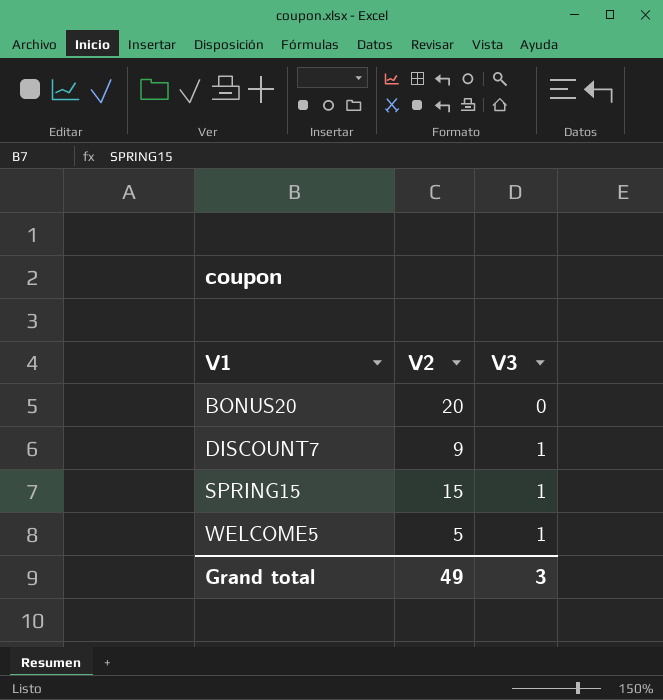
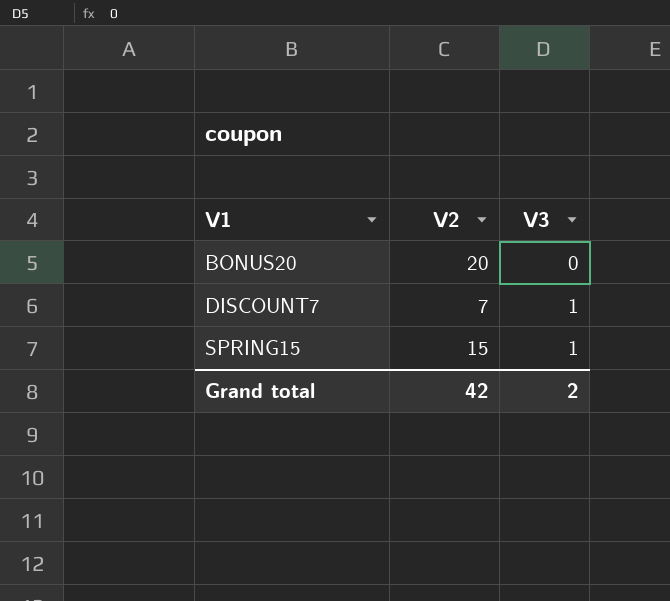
row WELCOME5: 5 | 1 -> none
DISCOUNT7 | V2: 9 -> 7
Grand total | V2: 49 -> 42
Grand total | V3: 3 -> 2

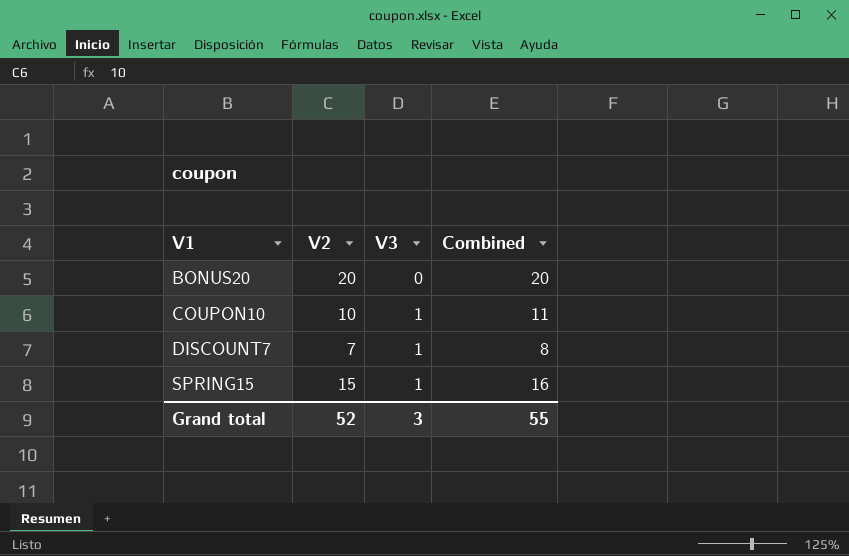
column Combined | formula: none -> [V2] + [V3]
row COUPON10: none -> 10 | 1 | 11
Grand total | V2: 42 -> 52
Grand total | V3: 2 -> 3

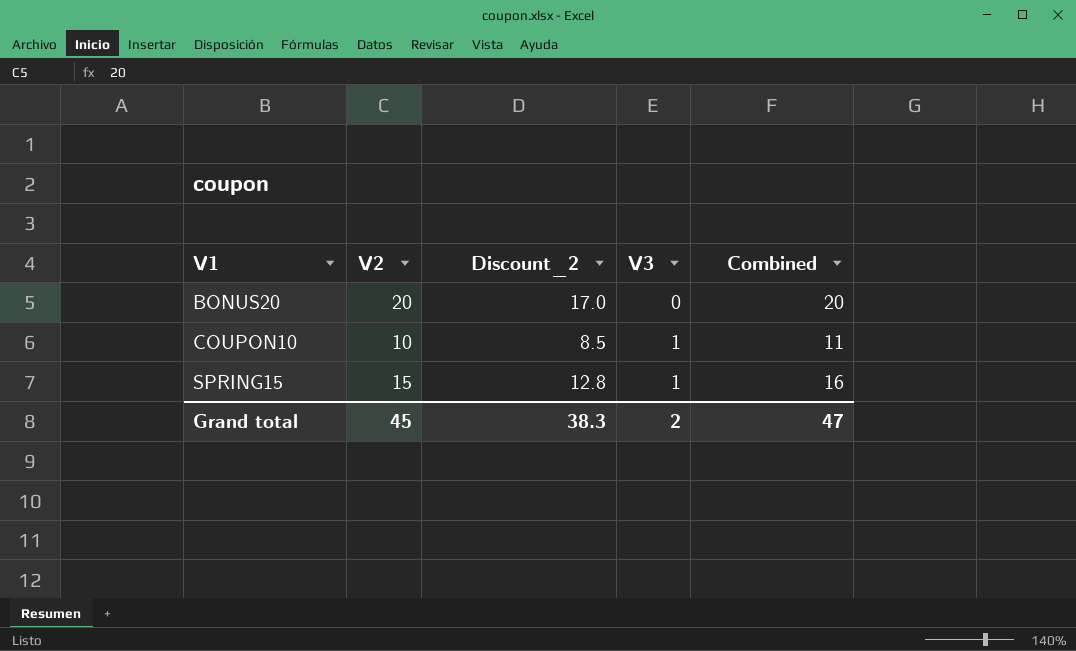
column Discount_2 | formula: none -> [V2] * 0.85
row DISCOUNT7: 7 | 1 | 8 -> none
Grand total | V2: 52 -> 45
Grand total | V3: 3 -> 2
Grand total | Combined: 55 -> 47

